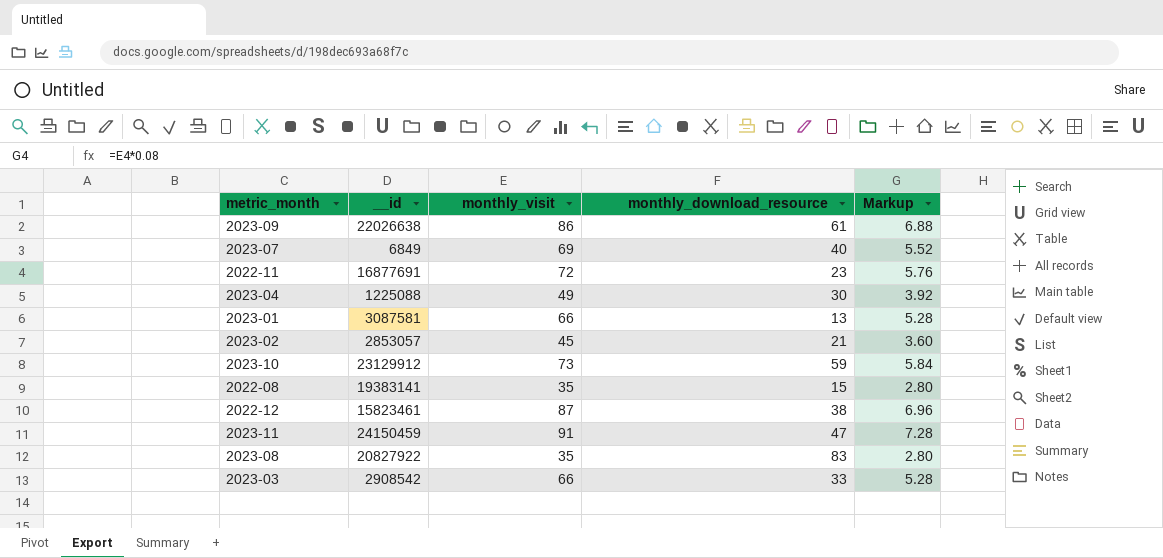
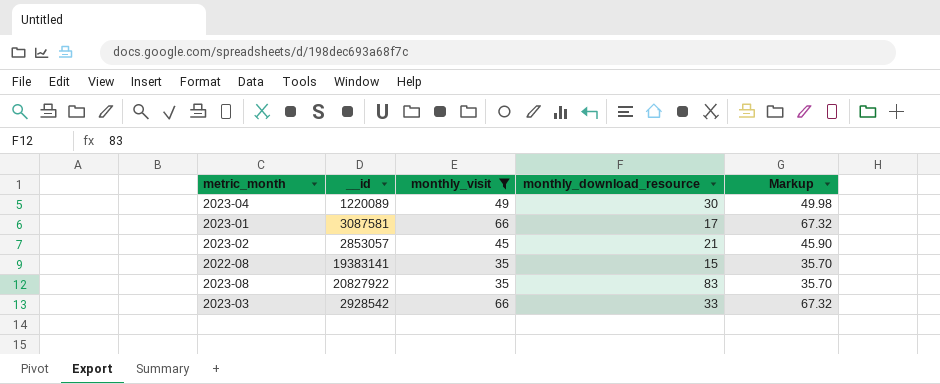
filter: none -> monthly_visit <= 66
column Markup | formula: [monthly_visit] * 0.08 -> [monthly_visit] * 1.02
2023-04 | __id: 1225088 -> 1220089
2023-01 | monthly_download_resource: 13 -> 17
2023-03 | __id: 2908542 -> 2928542

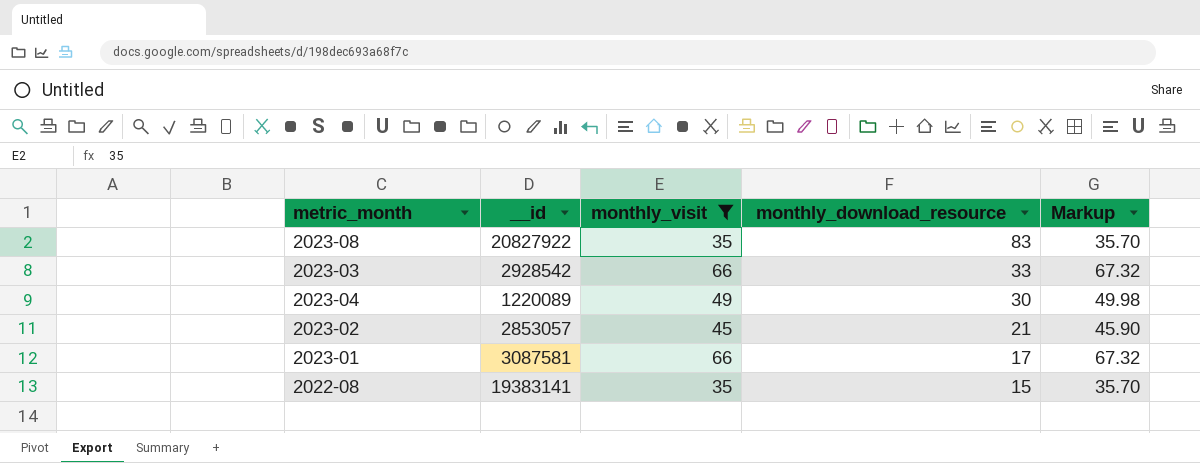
row order: none -> monthly_download_resource descending

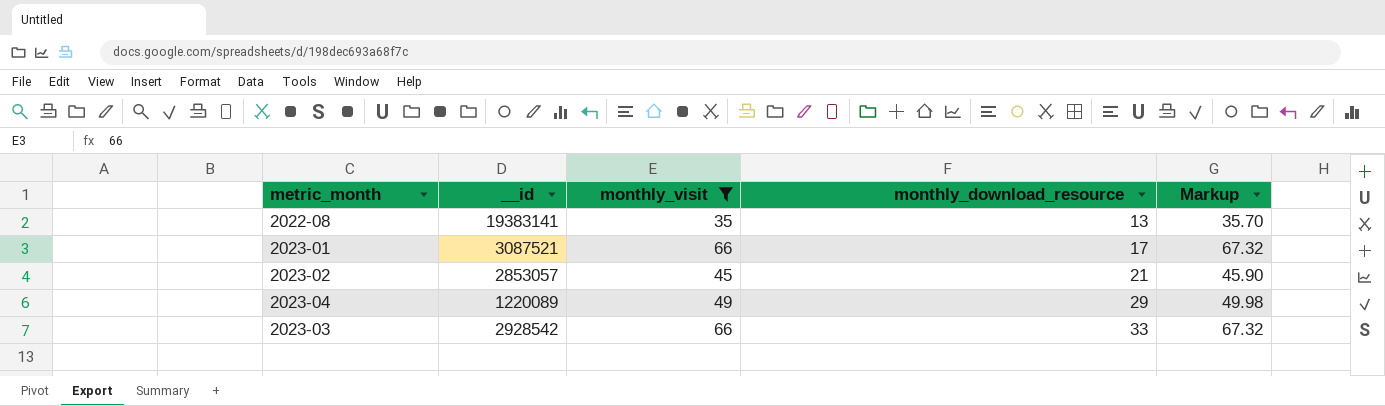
row order: monthly_download_resource descending -> monthly_download_resource ascending
row 2023-08: 20827922 | 35 | 83 | 35.70 -> none
2022-08 | monthly_download_resource: 15 -> 13
2023-01 | __id: 3087581 -> 3087521
2023-04 | monthly_download_resource: 30 -> 29

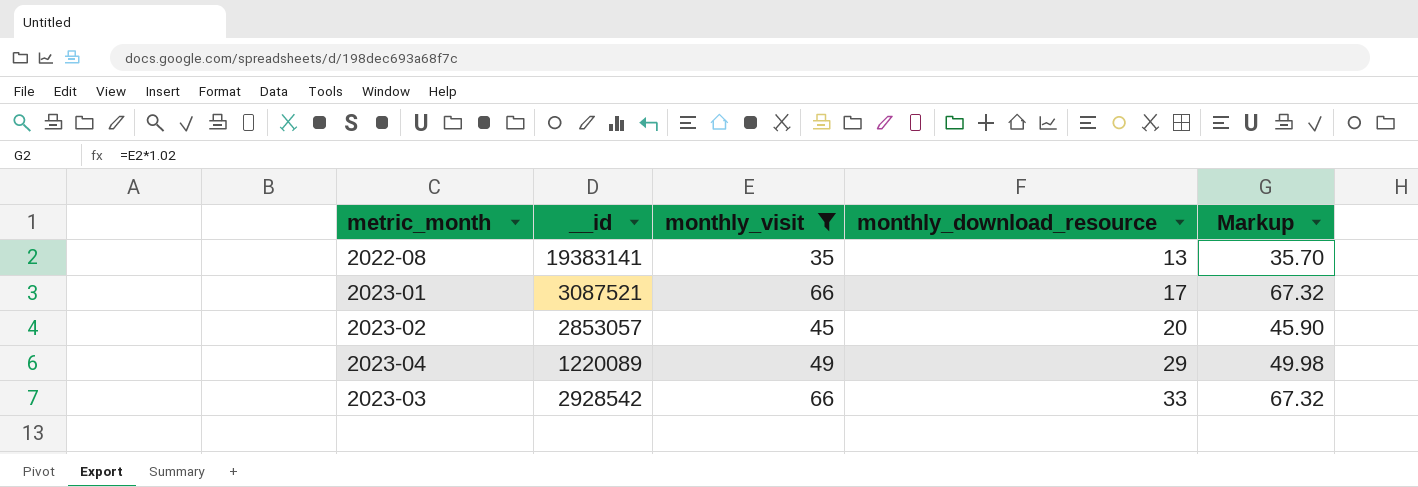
2023-02 | monthly_download_resource: 21 -> 20

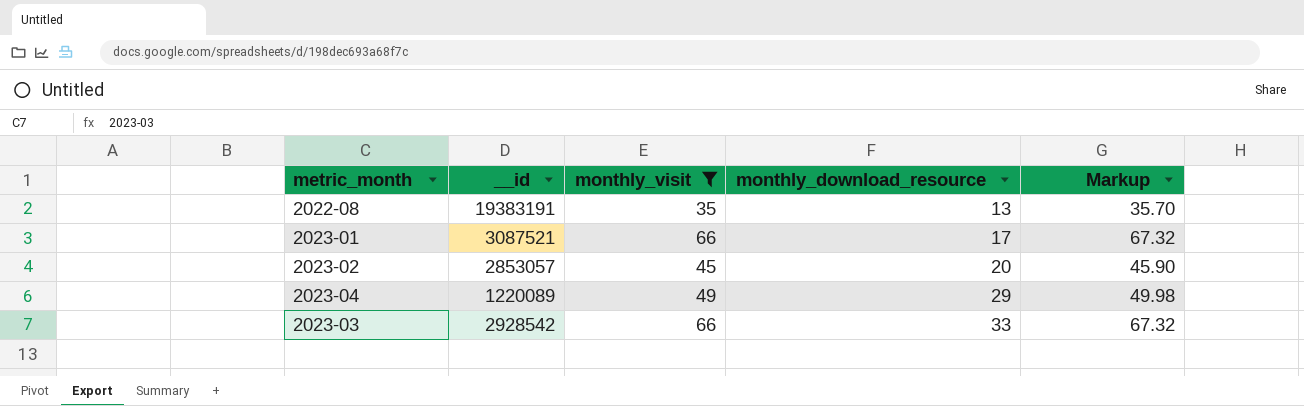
2022-08 | __id: 19383141 -> 19383191

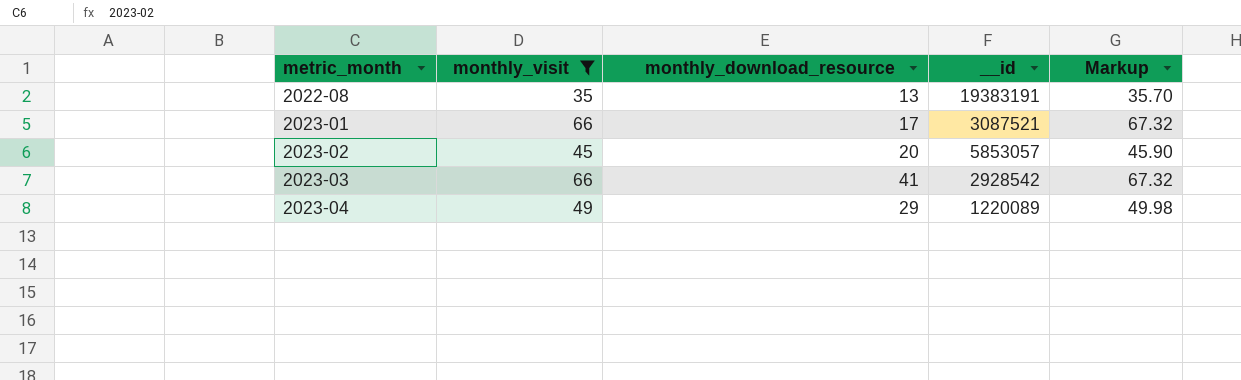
row order: monthly_download_resource ascending -> metric_month ascending
column __id | position: 2 -> 4
2023-02 | __id: 2853057 -> 5853057
2023-03 | monthly_download_resource: 33 -> 41

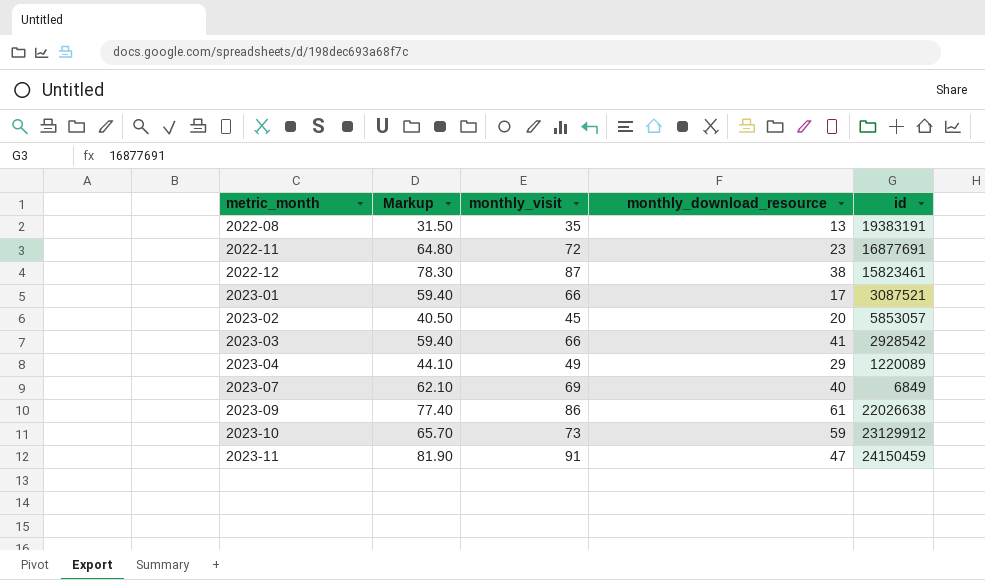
filter: monthly_visit <= 66 -> none
column Markup | formula: [monthly_visit] * 1.02 -> [monthly_visit] * 0.9
column Markup | position: 5 -> 2
column name: __id -> id

